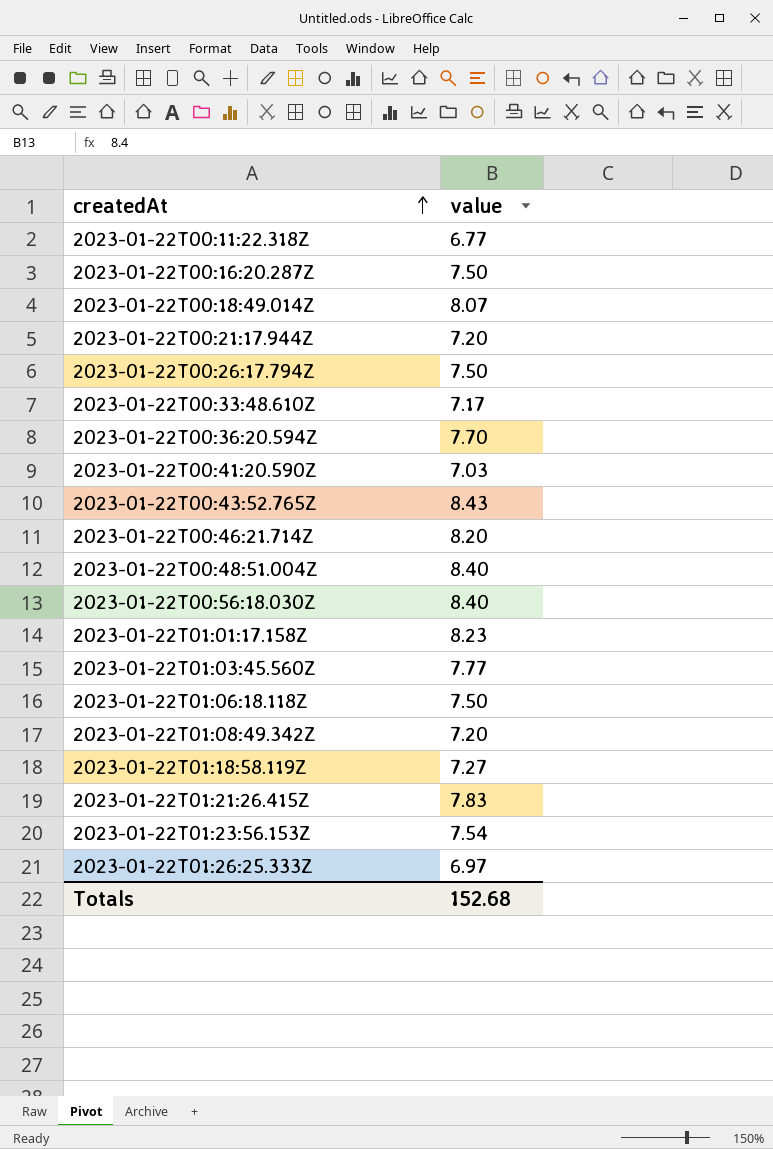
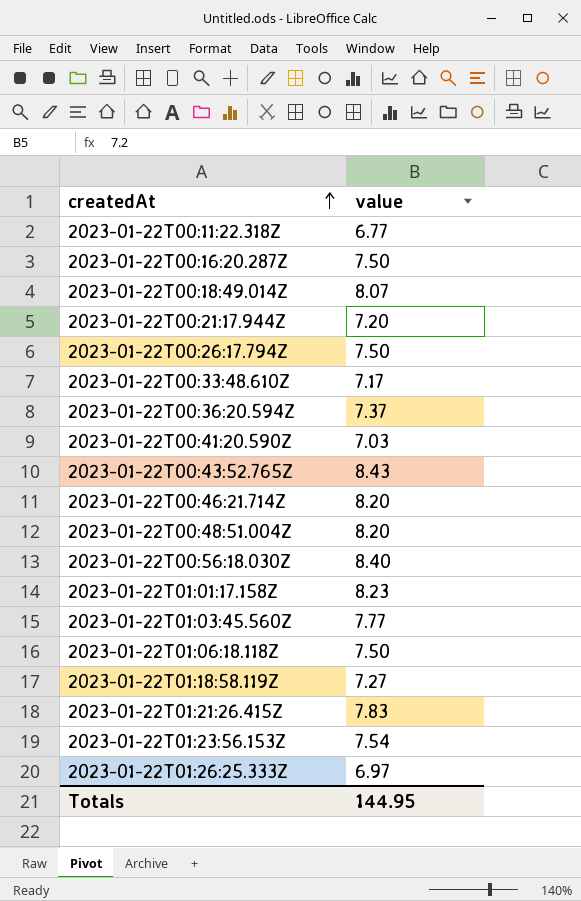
row 2023-01-22T01:08:49.342Z: 7.20 -> none
2023-01-22T00:36:20.594Z | value: 7.70 -> 7.37
2023-01-22T00:48:51.004Z | value: 8.40 -> 8.20
Totals | value: 152.68 -> 144.95

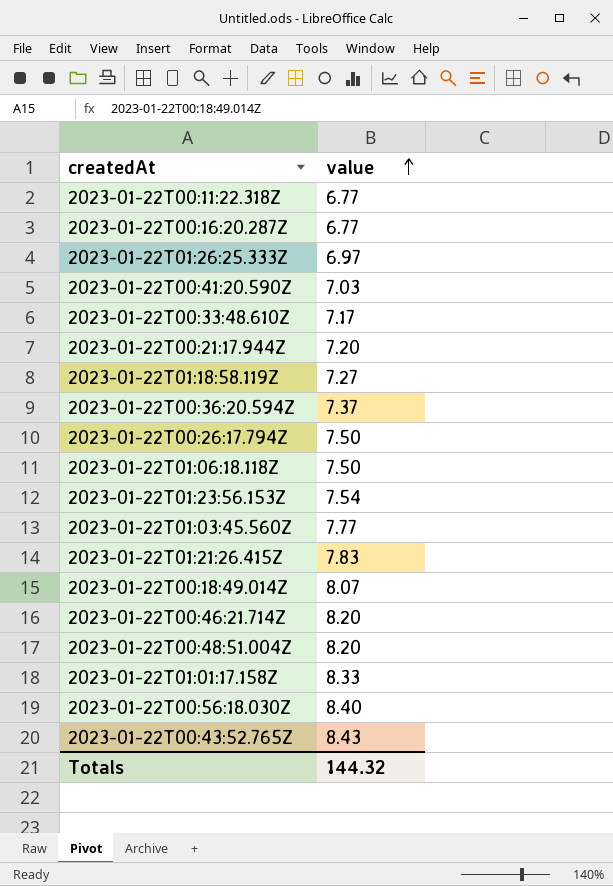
row order: createdAt ascending -> value ascending
2023-01-22T00:16:20.287Z | value: 7.50 -> 6.77
2023-01-22T01:01:17.158Z | value: 8.23 -> 8.33
Totals | value: 144.95 -> 144.32

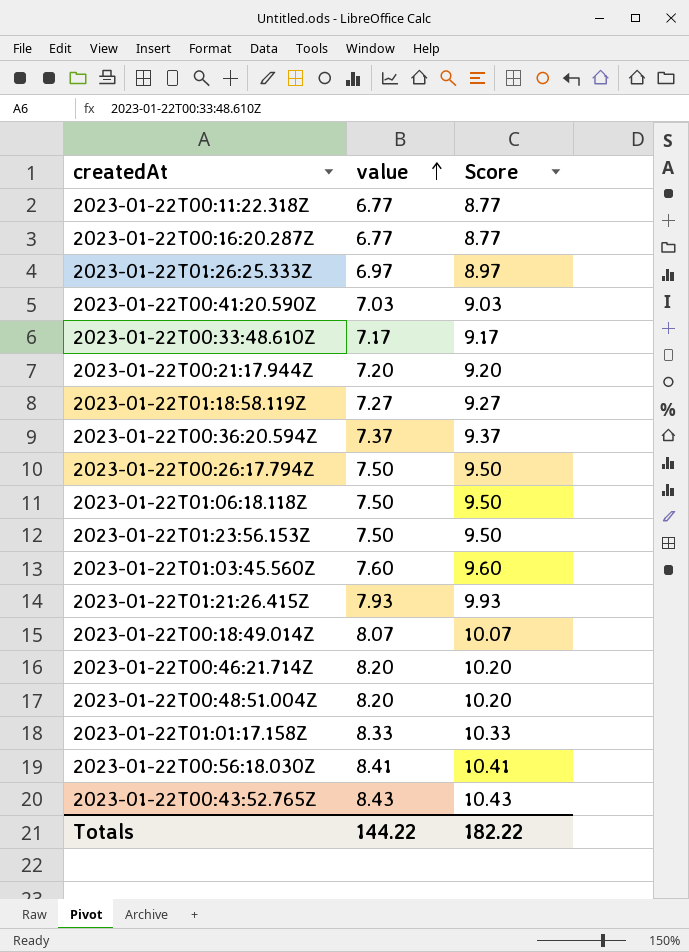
column Score | formula: none -> [value] + 2
2023-01-22T01:23:56.153Z | value: 7.54 -> 7.50
2023-01-22T01:03:45.560Z | value: 7.77 -> 7.60
2023-01-22T01:21:26.415Z | value: 7.83 -> 7.93
2023-01-22T00:56:18.030Z | value: 8.40 -> 8.41
Totals | value: 144.32 -> 144.22

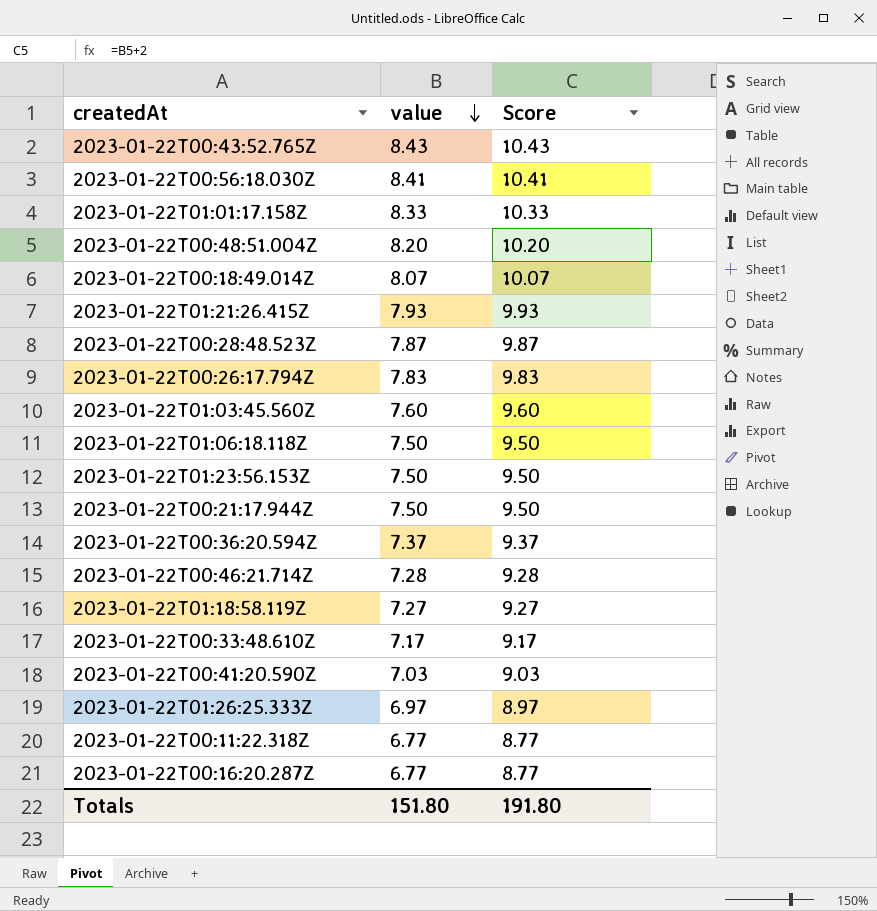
row order: value ascending -> value descending
row 2023-01-22T00:28:48.523Z: none -> 7.87 | 9.87
2023-01-22T00:26:17.794Z | value: 7.50 -> 7.83
2023-01-22T00:26:17.794Z | Score: 9.50 -> 9.83
2023-01-22T00:21:17.944Z | value: 7.20 -> 7.50
2023-01-22T00:21:17.944Z | Score: 9.20 -> 9.50
2023-01-22T00:46:21.714Z | value: 8.20 -> 7.28
2023-01-22T00:46:21.714Z | Score: 10.20 -> 9.28
Totals | value: 144.22 -> 151.80
Totals | Score: 182.22 -> 191.80

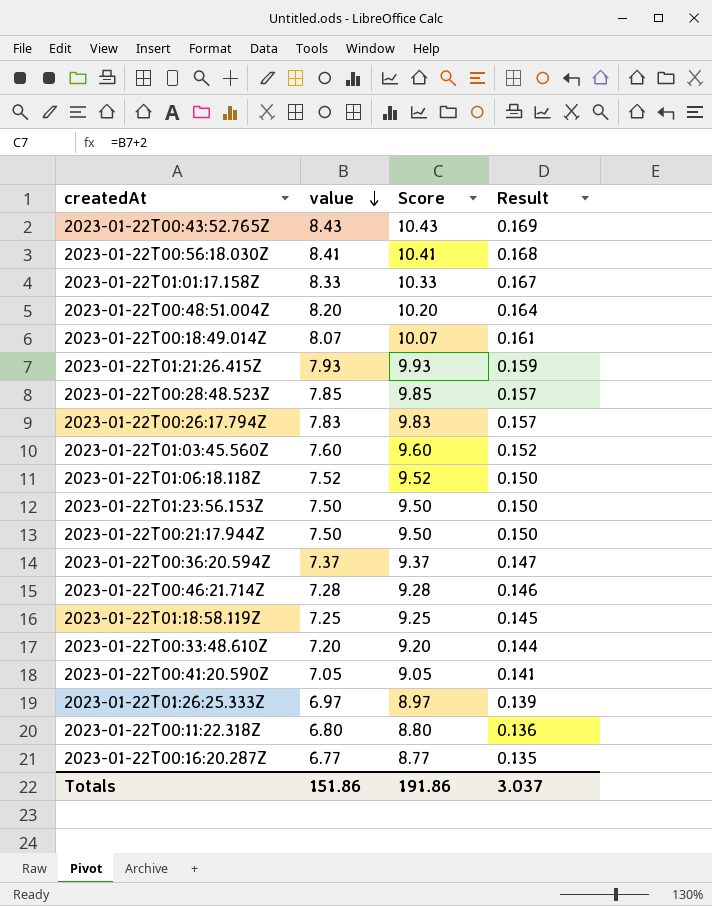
column Result | formula: none -> [value] * 0.02
2023-01-22T00:28:48.523Z | value: 7.87 -> 7.85
2023-01-22T00:28:48.523Z | Score: 9.87 -> 9.85
2023-01-22T01:06:18.118Z | value: 7.50 -> 7.52
2023-01-22T01:06:18.118Z | Score: 9.50 -> 9.52
2023-01-22T01:18:58.119Z | value: 7.27 -> 7.25
2023-01-22T01:18:58.119Z | Score: 9.27 -> 9.25
2023-01-22T00:33:48.610Z | value: 7.17 -> 7.20
2023-01-22T00:33:48.610Z | Score: 9.17 -> 9.20
2023-01-22T00:41:20.590Z | value: 7.03 -> 7.05
2023-01-22T00:41:20.590Z | Score: 9.03 -> 9.05
2023-01-22T00:11:22.318Z | value: 6.77 -> 6.80
2023-01-22T00:11:22.318Z | Score: 8.77 -> 8.80
Totals | value: 151.80 -> 151.86
Totals | Score: 191.80 -> 191.86

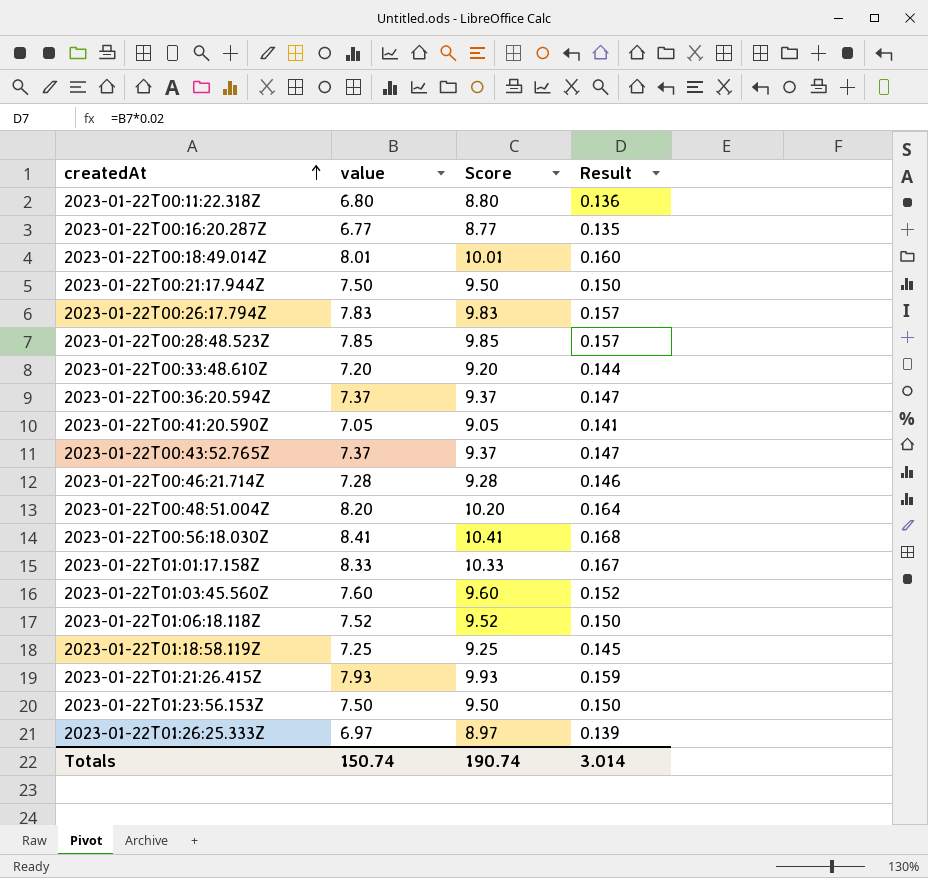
row order: value descending -> createdAt ascending
2023-01-22T00:18:49.014Z | value: 8.07 -> 8.01
2023-01-22T00:18:49.014Z | Score: 10.07 -> 10.01
2023-01-22T00:18:49.014Z | Result: 0.161 -> 0.160
2023-01-22T00:43:52.765Z | value: 8.43 -> 7.37
2023-01-22T00:43:52.765Z | Score: 10.43 -> 9.37
2023-01-22T00:43:52.765Z | Result: 0.169 -> 0.147
Totals | value: 151.86 -> 150.74
Totals | Score: 191.86 -> 190.74
Totals | Result: 3.037 -> 3.014

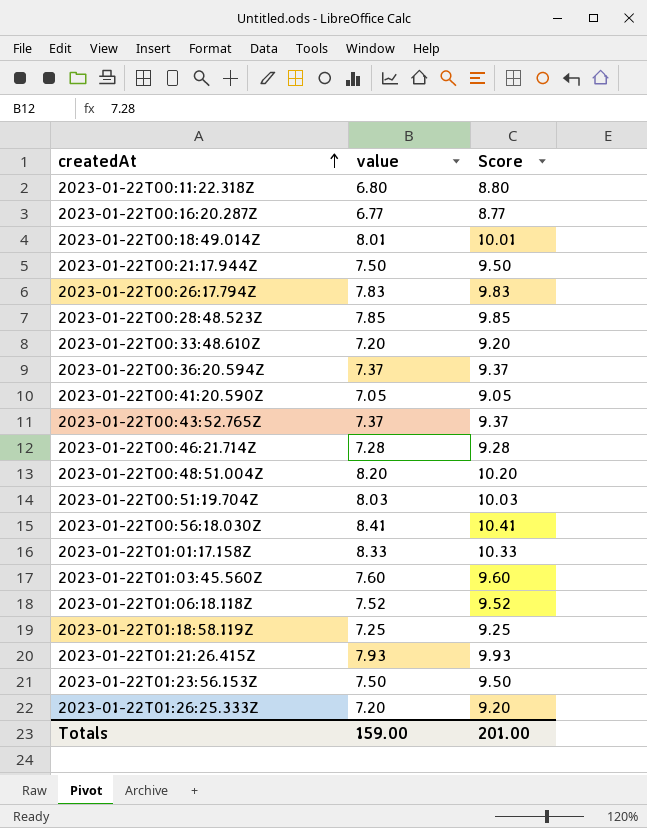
column Result | formula: [value] * 0.02 -> none
row 2023-01-22T00:51:19.704Z: none -> 8.03 | 10.03
2023-01-22T01:26:25.333Z | value: 6.97 -> 7.20
2023-01-22T01:26:25.333Z | Score: 8.97 -> 9.20
Totals | value: 150.74 -> 159.00
Totals | Score: 190.74 -> 201.00

